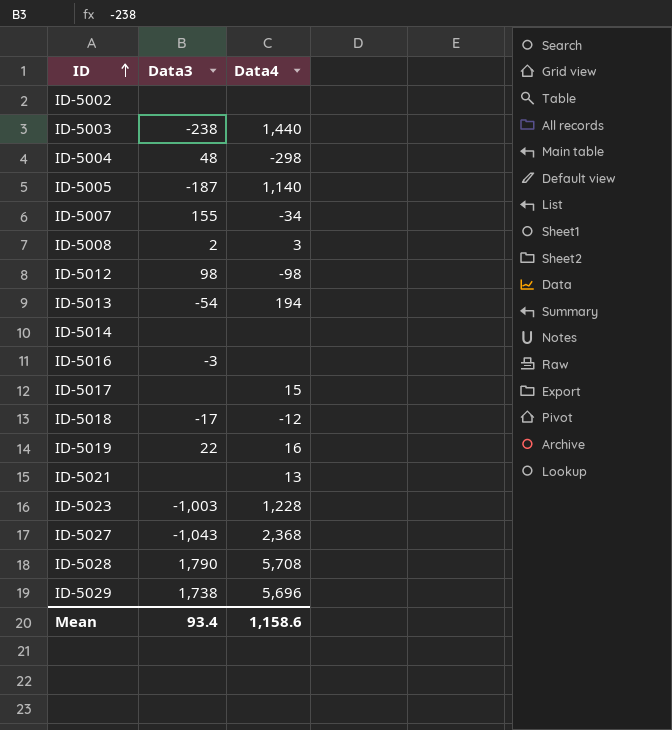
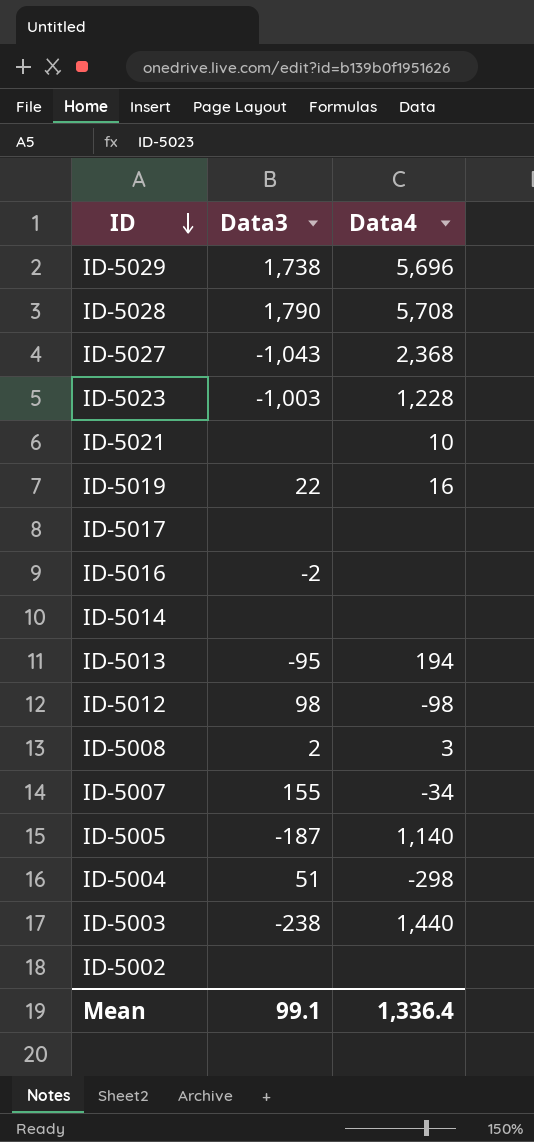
row order: ID ascending -> ID descending
row ID-5018: -17 | -12 -> none
ID-5021 | Data4: 13 -> 10
ID-5017 | Data4: 15 -> none
ID-5016 | Data3: -3 -> -2
ID-5013 | Data3: -54 -> -95
ID-5004 | Data3: 48 -> 51
Mean | Data3: 93.4 -> 99.1
Mean | Data4: 1,158.6 -> 1,336.4

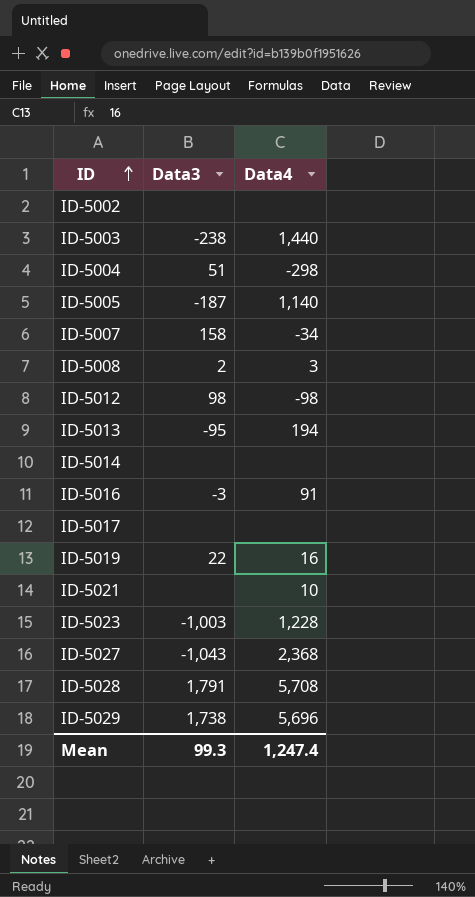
row order: ID descending -> ID ascending
ID-5007 | Data3: 155 -> 158
ID-5016 | Data3: -2 -> -3
ID-5016 | Data4: none -> 91
ID-5028 | Data3: 1,790 -> 1,791
Mean | Data3: 99.1 -> 99.3
Mean | Data4: 1,336.4 -> 1,247.4

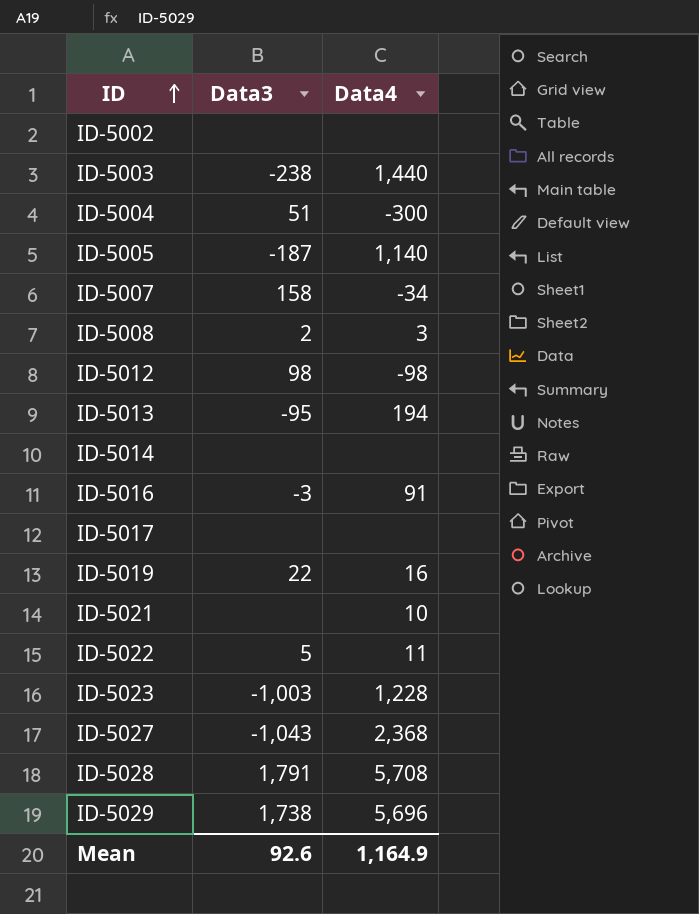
ID-5004 | Data4: -298 -> -300
row ID-5022: none -> 5 | 11
Mean | Data3: 99.3 -> 92.6
Mean | Data4: 1,247.4 -> 1,164.9

